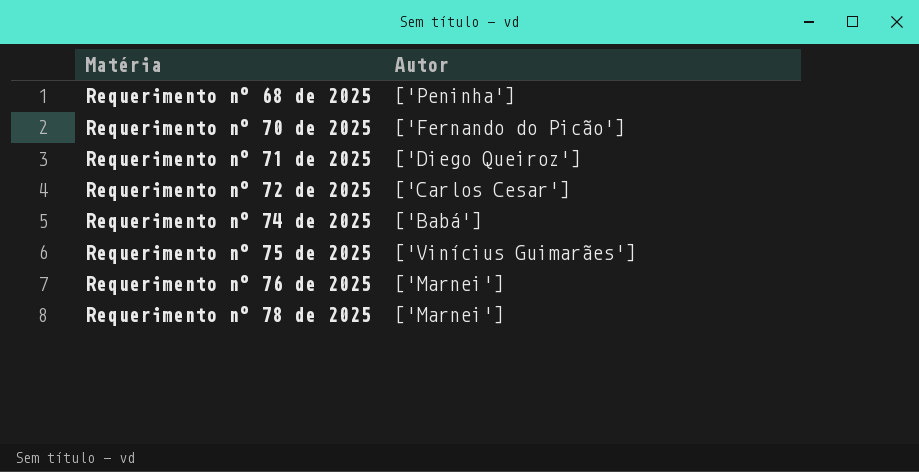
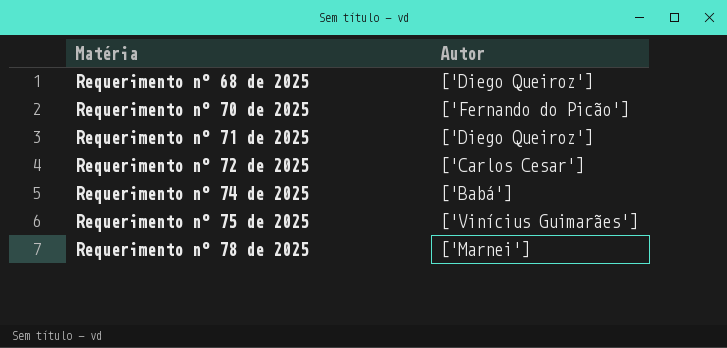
row Requerimento nº 76 de 2025: ['Marnei'] -> none
Requerimento nº 68 de 2025 | Autor: ['Peninha'] -> ['Diego Queiroz']

